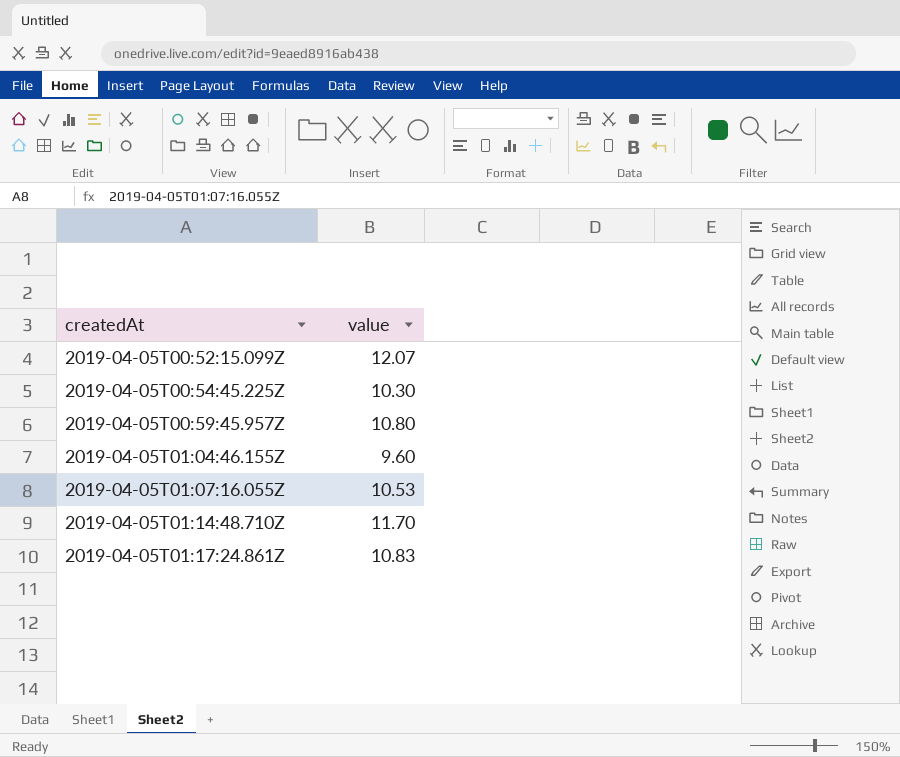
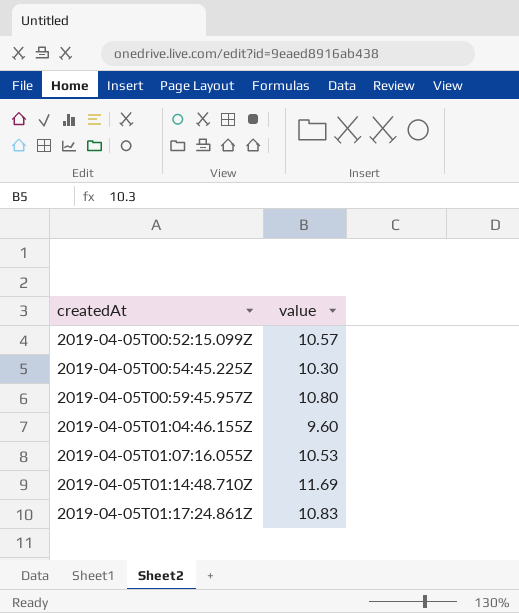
2019-04-05T00:52:15.099Z | value: 12.07 -> 10.57
2019-04-05T01:14:48.710Z | value: 11.70 -> 11.69

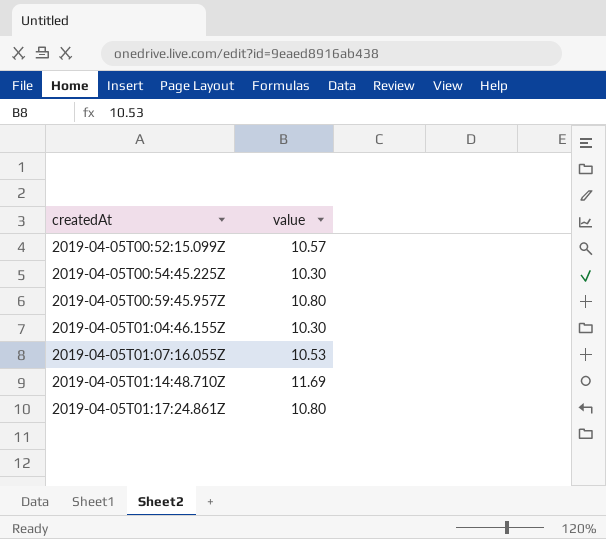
2019-04-05T01:04:46.155Z | value: 9.60 -> 10.30
2019-04-05T01:17:24.861Z | value: 10.83 -> 10.80

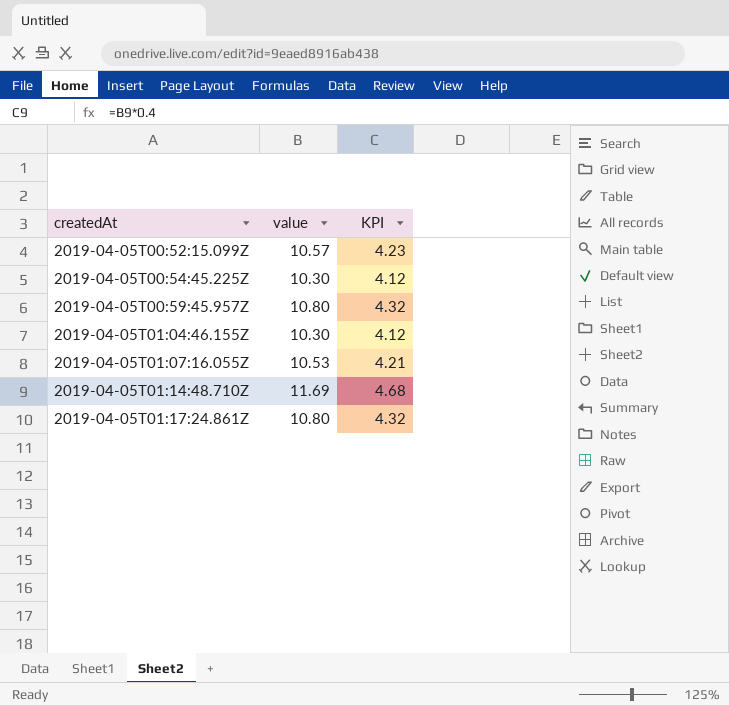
column KPI | formula: none -> [value] * 0.4

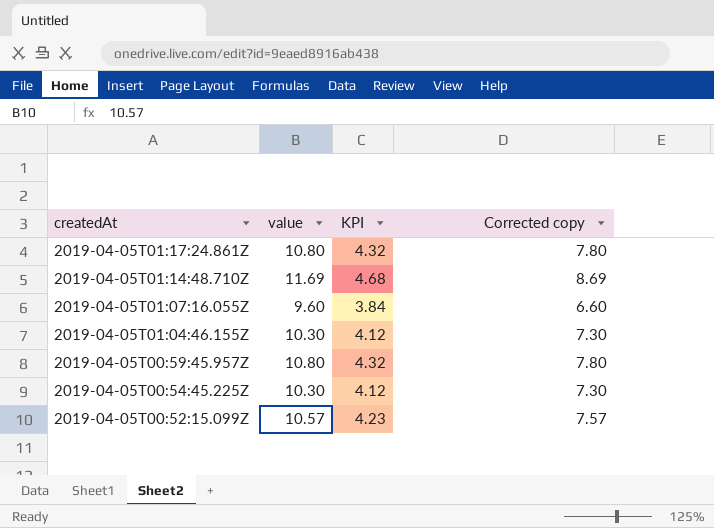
row order: createdAt ascending -> createdAt descending
column Corrected copy | formula: none -> [value] - 3
2019-04-05T01:07:16.055Z | value: 10.53 -> 9.60
2019-04-05T01:07:16.055Z | KPI: 4.21 -> 3.84

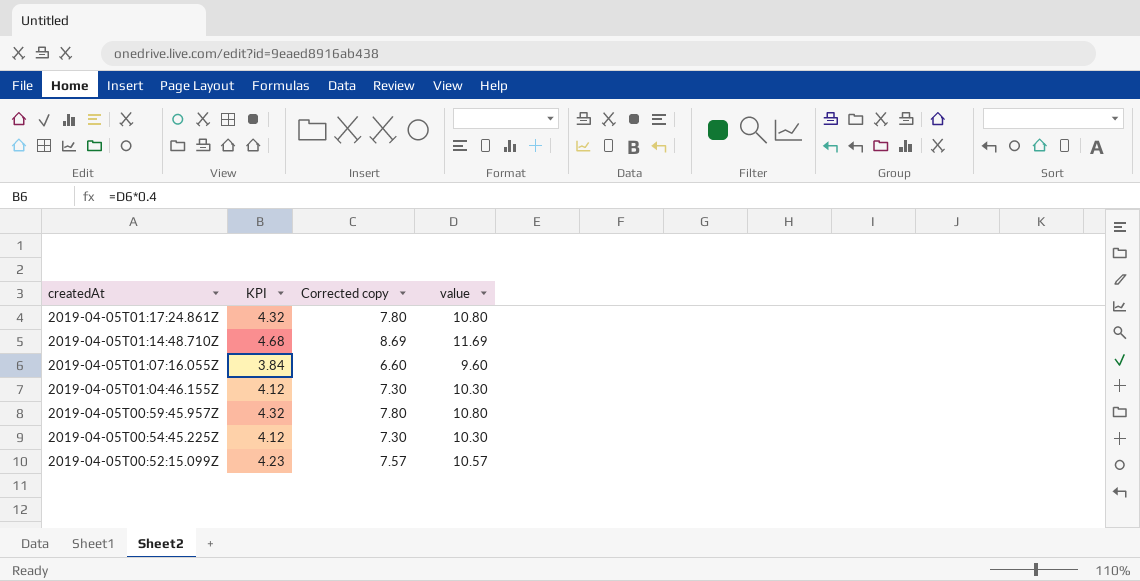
column value | position: 2 -> 4

